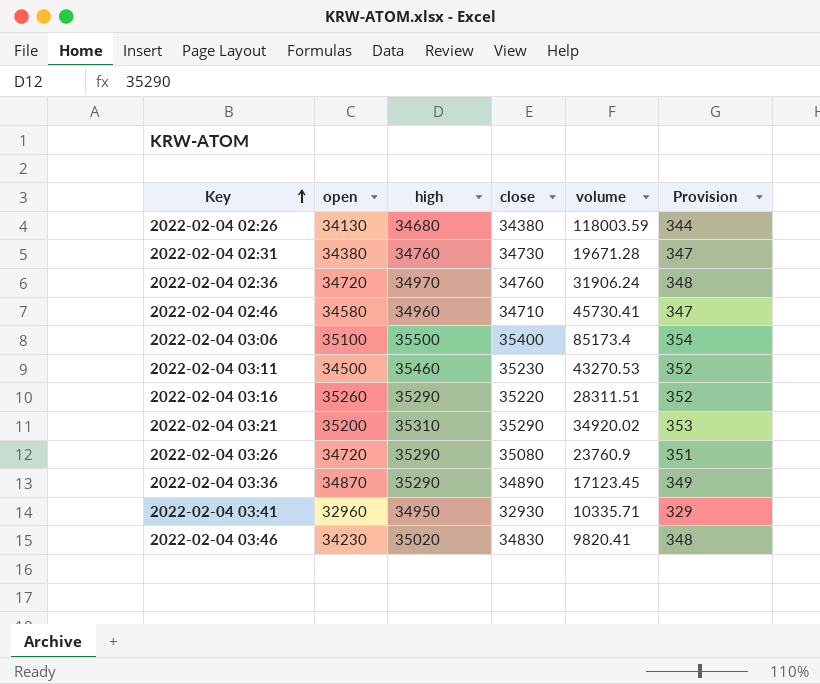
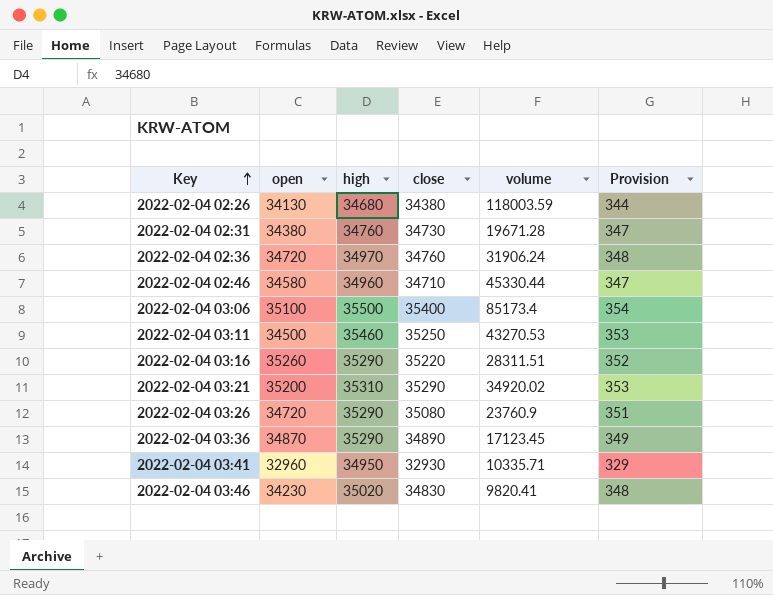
2022-02-04 02:46 | volume: 45730.41 -> 45330.44
2022-02-04 03:11 | close: 35230 -> 35250
2022-02-04 03:11 | Provision: 352 -> 353

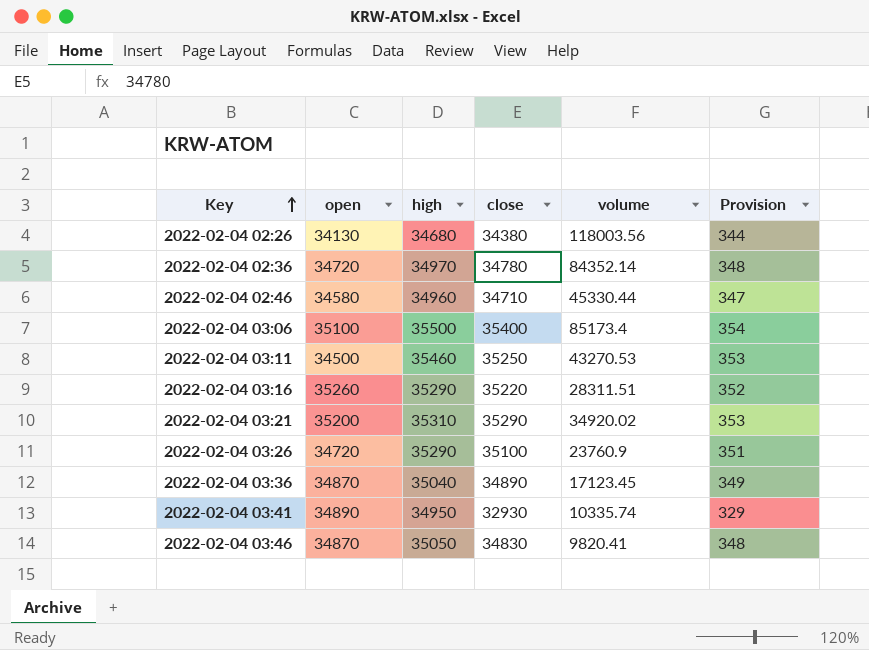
row 2022-02-04 02:31: 34380 | 34760 | 34730 | 19671.28 | 347 -> none
2022-02-04 02:26 | volume: 118003.59 -> 118003.56
2022-02-04 02:36 | close: 34760 -> 34780
2022-02-04 02:36 | volume: 31906.24 -> 84352.14
2022-02-04 03:26 | close: 35080 -> 35100
2022-02-04 03:36 | high: 35290 -> 35040
2022-02-04 03:41 | open: 32960 -> 34890
2022-02-04 03:41 | volume: 10335.71 -> 10335.74
2022-02-04 03:46 | open: 34230 -> 34870
2022-02-04 03:46 | high: 35020 -> 35050

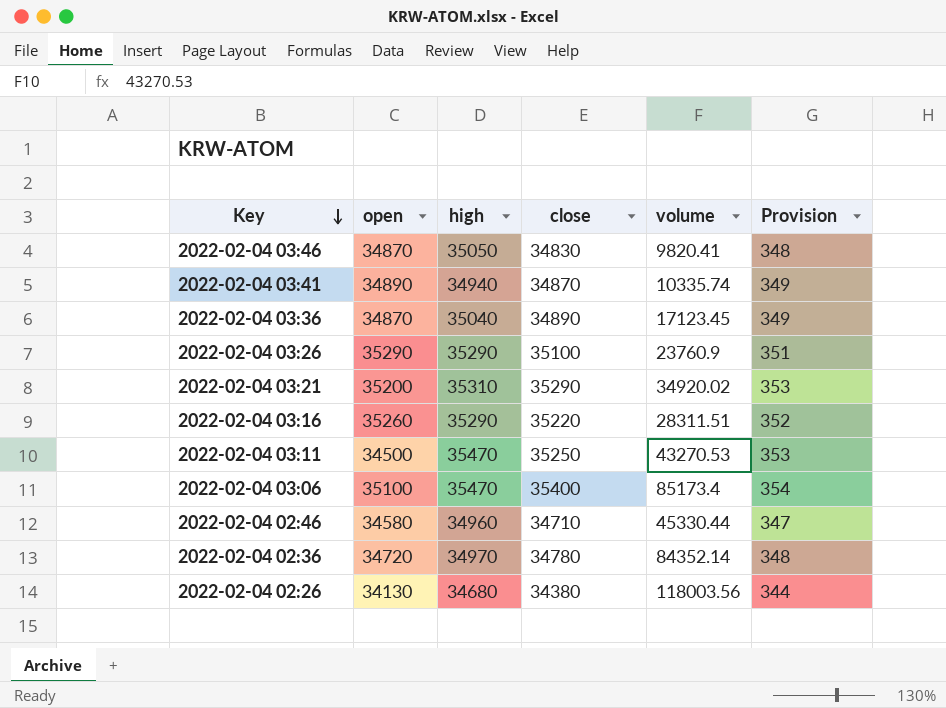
row order: Key ascending -> Key descending
2022-02-04 03:41 | high: 34950 -> 34940
2022-02-04 03:41 | close: 32930 -> 34870
2022-02-04 03:41 | Provision: 329 -> 349
2022-02-04 03:26 | open: 34720 -> 35290
2022-02-04 03:11 | high: 35460 -> 35470
2022-02-04 03:06 | high: 35500 -> 35470

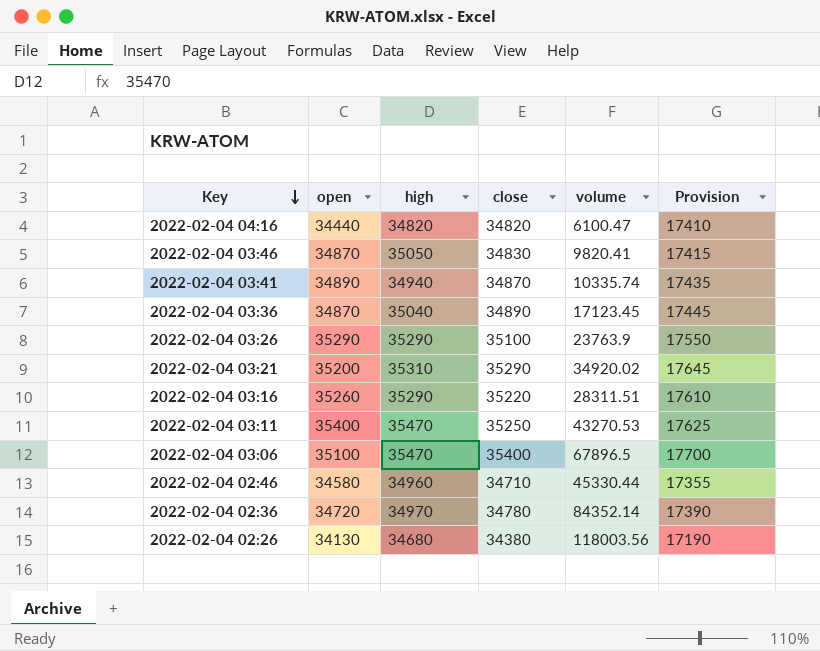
column Provision | formula: [close] * 0.01 -> [close] * 0.5
row 2022-02-04 04:16: none -> 34440 | 34820 | 34820 | 6100.47 | 17410
2022-02-04 03:26 | volume: 23760.9 -> 23763.9
2022-02-04 03:11 | open: 34500 -> 35400
2022-02-04 03:06 | volume: 85173.4 -> 67896.5

